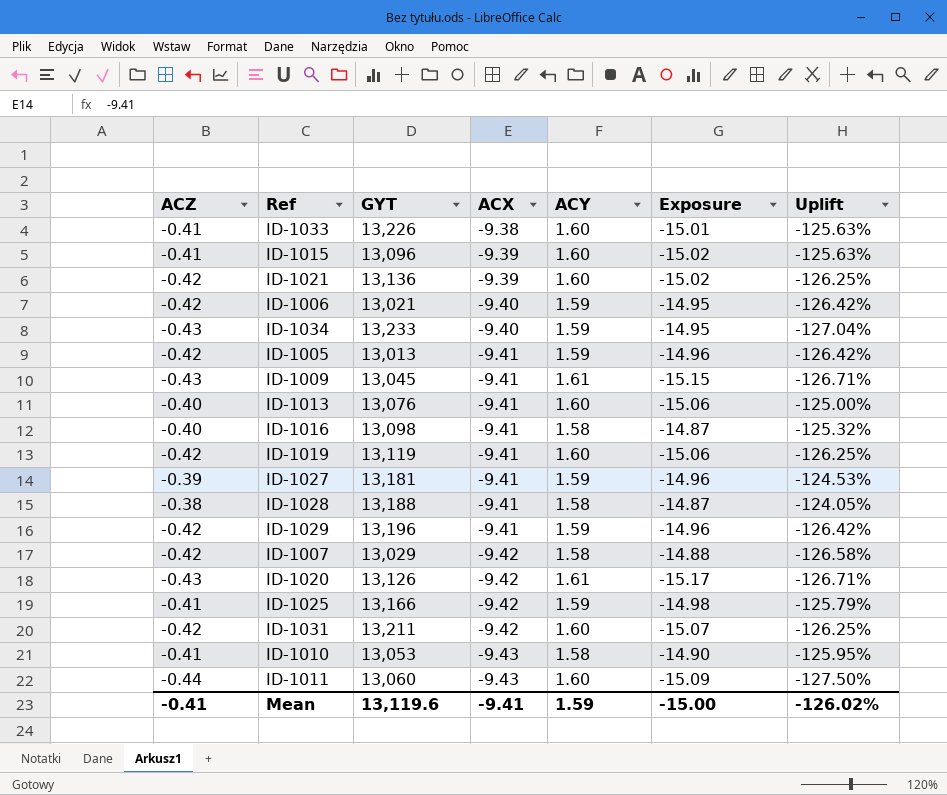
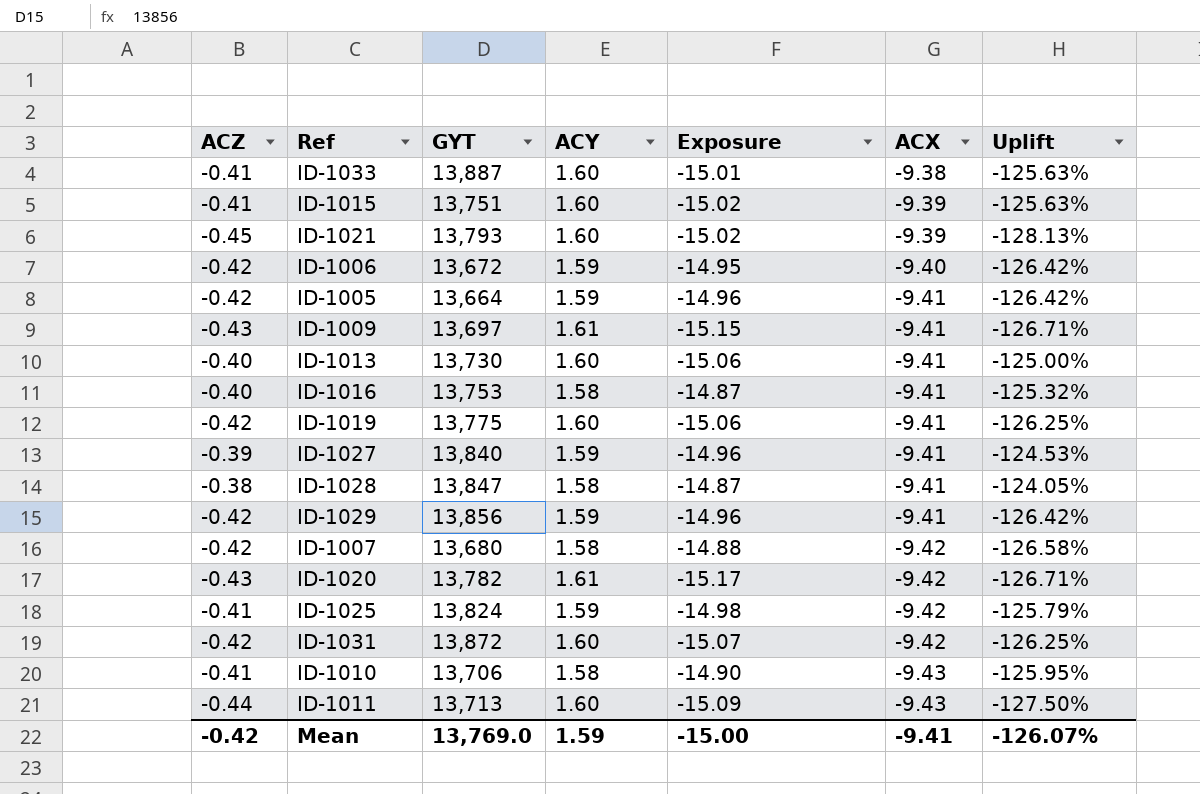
column ACX | position: 4 -> 6
row ID-1034: -0.43 | 13,233 | -9.40 | 1.59 | -14.95 | -127.04% -> none
ID-1033 | GYT: 13,226 -> 13,887
ID-1015 | GYT: 13,096 -> 13,751
ID-1021 | ACZ: -0.42 -> -0.45
ID-1021 | GYT: 13,136 -> 13,793
ID-1021 | Uplift: -126.25% -> -128.13%
ID-1006 | GYT: 13,021 -> 13,672
ID-1005 | GYT: 13,013 -> 13,664
ID-1009 | GYT: 13,045 -> 13,697
ID-1013 | GYT: 13,076 -> 13,730
ID-1016 | GYT: 13,098 -> 13,753
ID-1019 | GYT: 13,119 -> 13,775
ID-1027 | GYT: 13,181 -> 13,840
ID-1028 | GYT: 13,188 -> 13,847
ID-1029 | GYT: 13,196 -> 13,856
ID-1007 | GYT: 13,029 -> 13,680
ID-1020 | GYT: 13,126 -> 13,782
ID-1025 | GYT: 13,166 -> 13,824
ID-1031 | GYT: 13,211 -> 13,872
ID-1010 | GYT: 13,053 -> 13,706
ID-1011 | GYT: 13,060 -> 13,713
Mean | ACZ: -0.41 -> -0.42
Mean | GYT: 13,119.6 -> 13,769.0
Mean | Uplift: -126.02% -> -126.07%

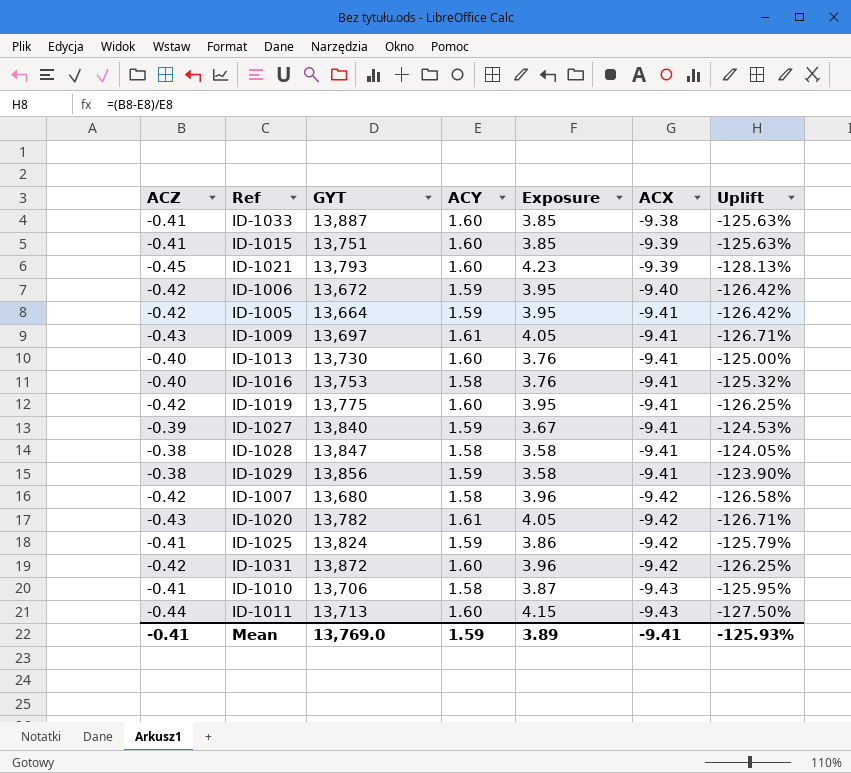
column Exposure | formula: [ACY] * [ACX] -> [ACZ] * [ACX]
ID-1029 | ACZ: -0.42 -> -0.38
ID-1029 | Uplift: -126.42% -> -123.90%
Mean | ACZ: -0.42 -> -0.41
Mean | Exposure: -15.00 -> 3.89
Mean | Uplift: -126.07% -> -125.93%

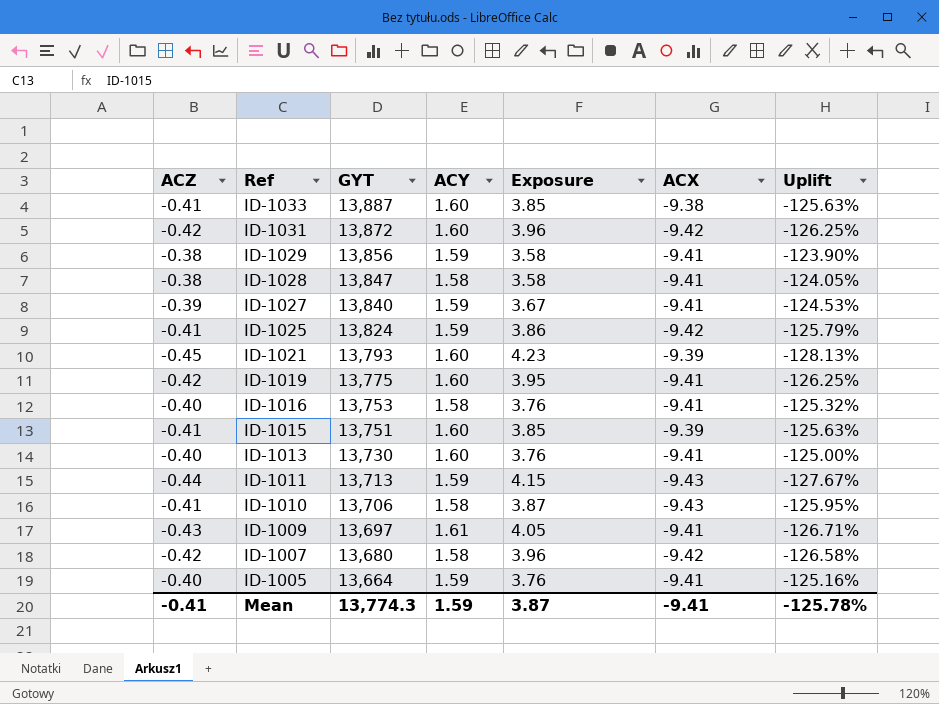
row order: ACX descending -> Ref descending
row ID-1006: -0.42 | 13,672 | 1.59 | 3.95 | -9.40 | -126.42% -> none
row ID-1020: -0.43 | 13,782 | 1.61 | 4.05 | -9.42 | -126.71% -> none
ID-1011 | ACY: 1.60 -> 1.59
ID-1011 | Uplift: -127.50% -> -127.67%
ID-1005 | ACZ: -0.42 -> -0.40
ID-1005 | Exposure: 3.95 -> 3.76
ID-1005 | Uplift: -126.42% -> -125.16%
Mean | GYT: 13,769.0 -> 13,774.3
Mean | Exposure: 3.89 -> 3.87
Mean | Uplift: -125.93% -> -125.78%

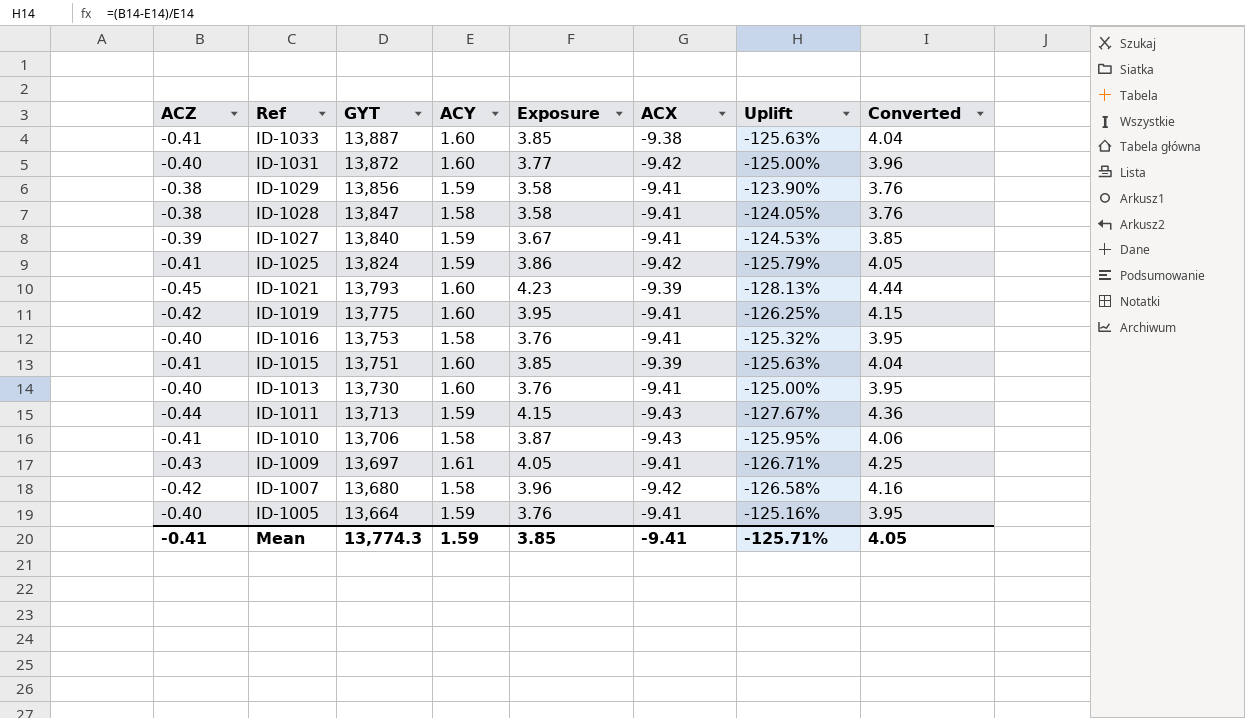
column Converted | formula: none -> [Exposure] * 1.05
ID-1031 | ACZ: -0.42 -> -0.40
ID-1031 | Exposure: 3.96 -> 3.77
ID-1031 | Uplift: -126.25% -> -125.00%
Mean | Exposure: 3.87 -> 3.85
Mean | Uplift: -125.78% -> -125.71%

